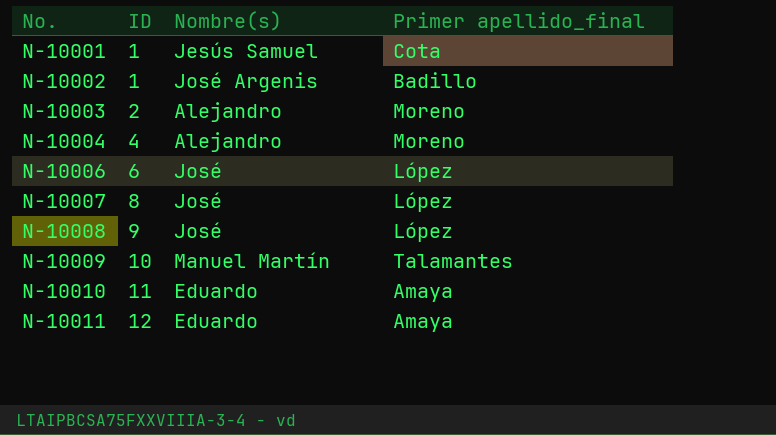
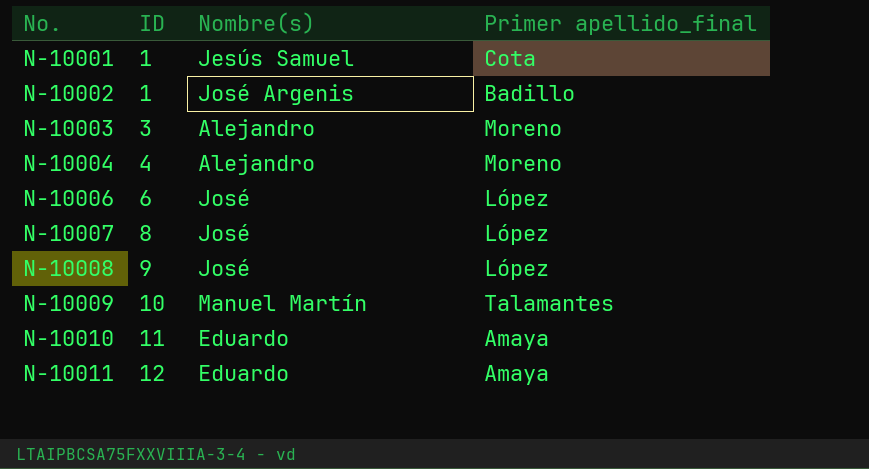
N-10003 | ID: 2 -> 3

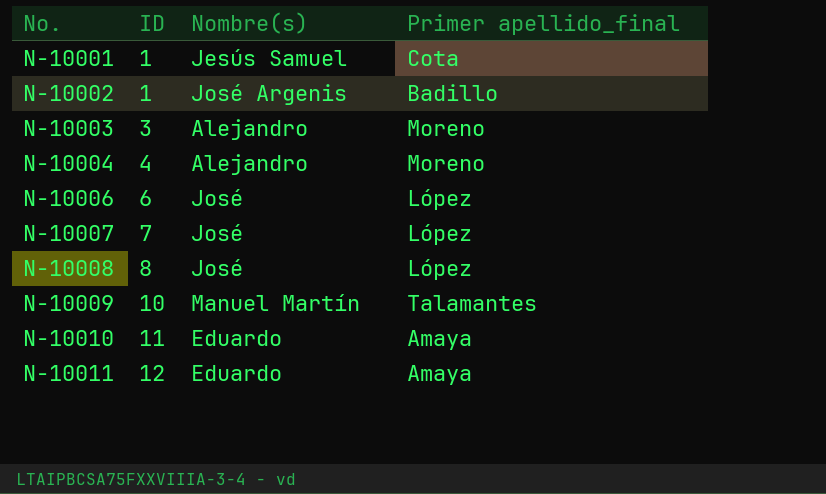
N-10007 | ID: 8 -> 7
N-10008 | ID: 9 -> 8

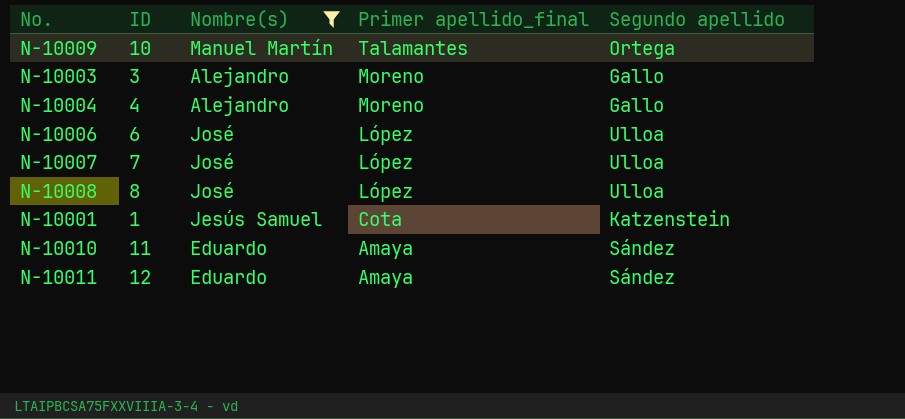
filter: none -> Nombre(s) != José Argenis
row order: No. ascending -> Primer apellido_final descending
column Segundo apellido | position: none -> 5

